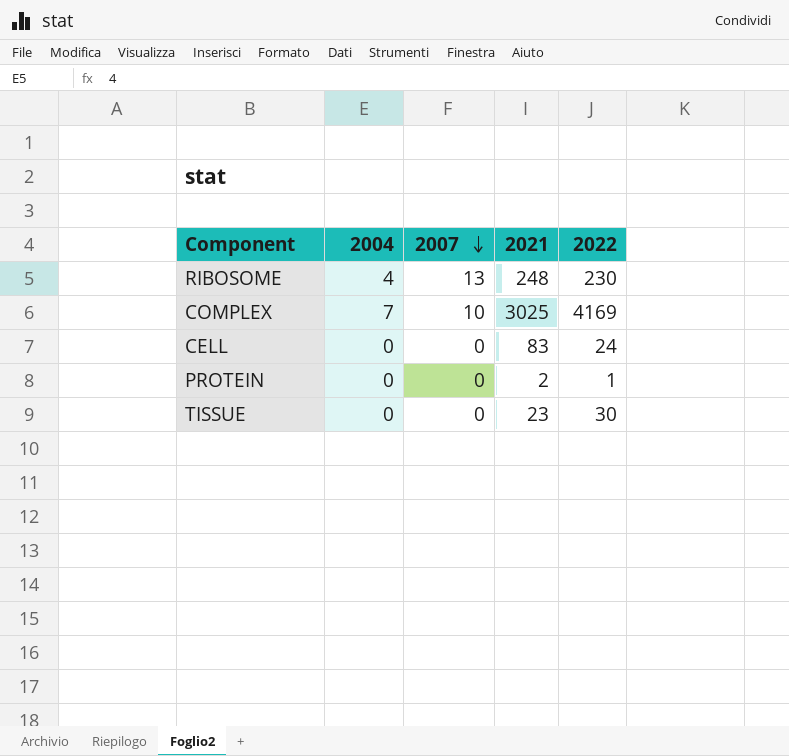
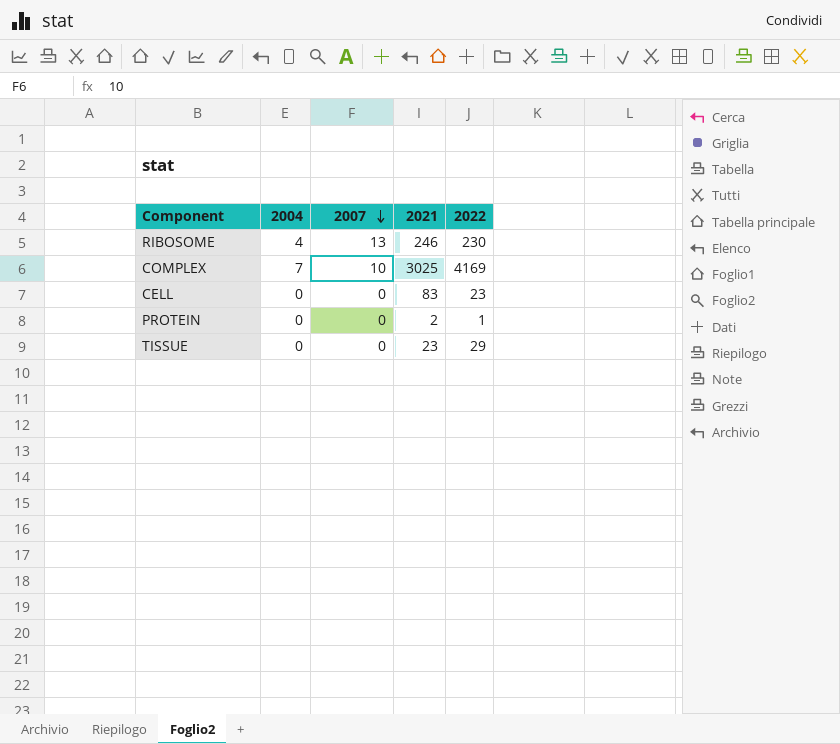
RIBOSOME | 2021: 248 -> 246
CELL | 2022: 24 -> 23
TISSUE | 2022: 30 -> 29

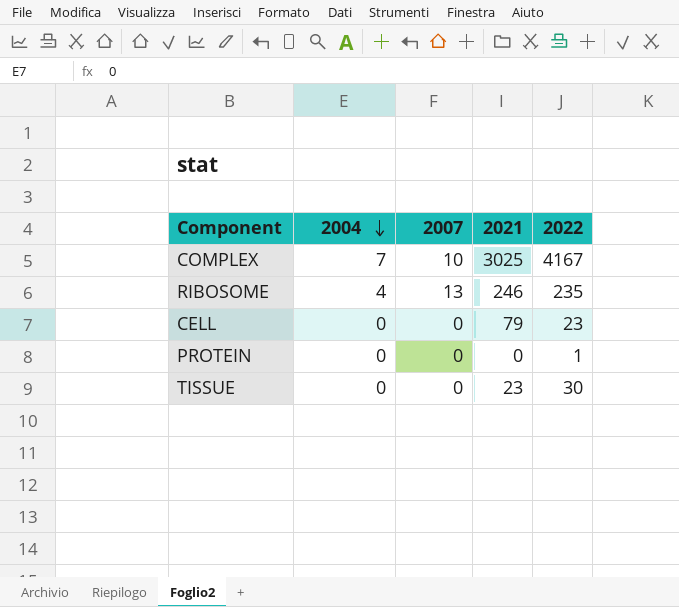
row order: 2007 descending -> 2004 descending
COMPLEX | 2022: 4169 -> 4167
RIBOSOME | 2022: 230 -> 235
CELL | 2021: 83 -> 79
PROTEIN | 2021: 2 -> 0
TISSUE | 2022: 29 -> 30

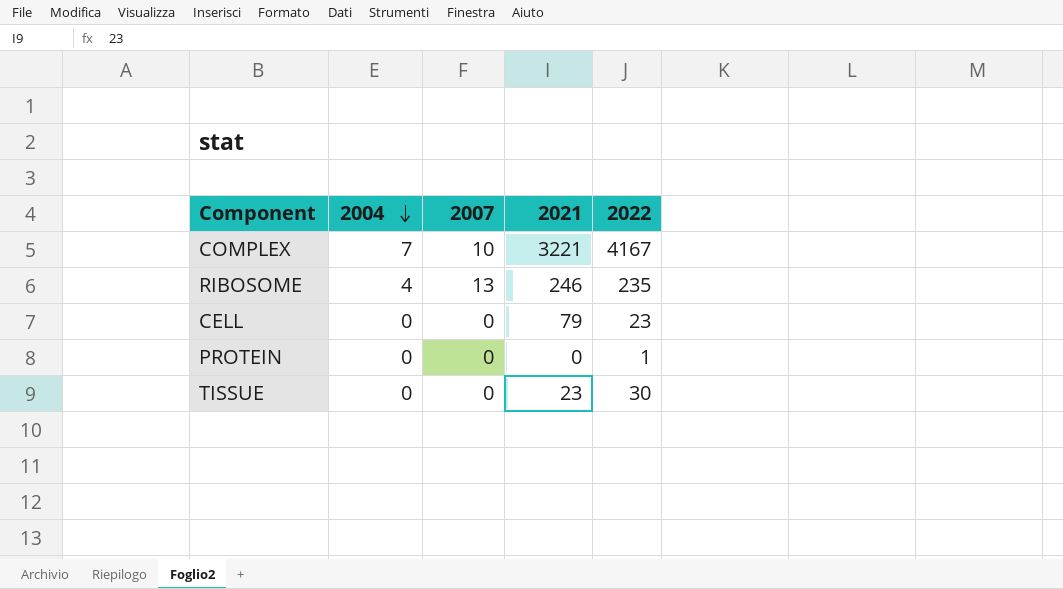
COMPLEX | 2021: 3025 -> 3221

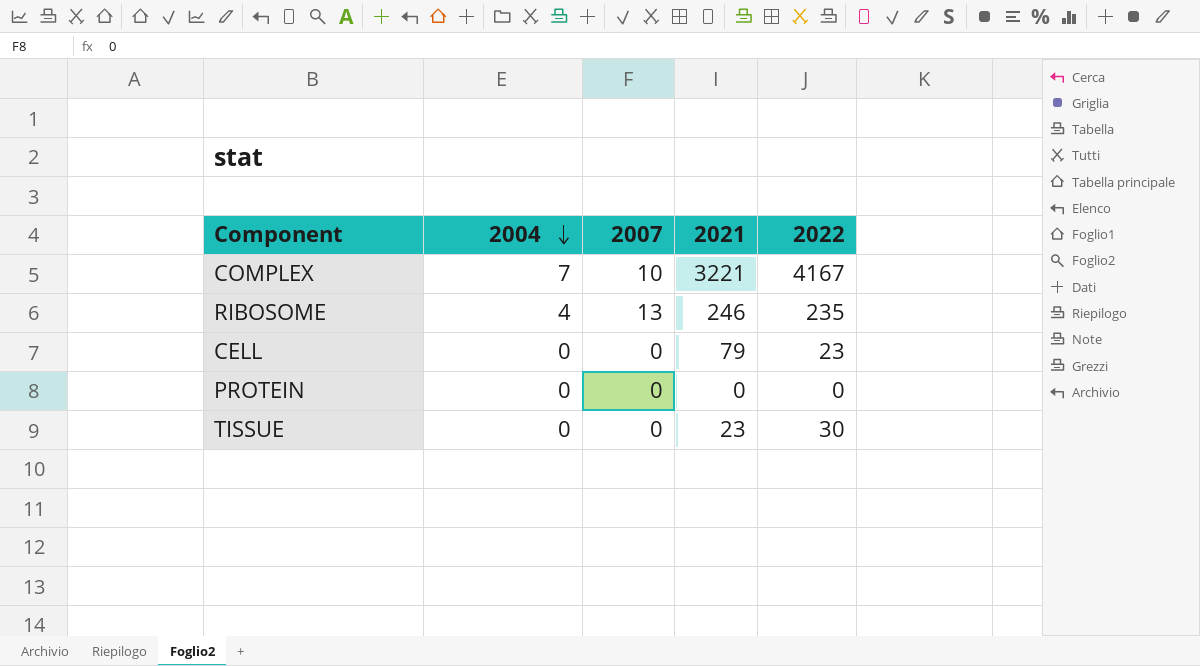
PROTEIN | 2022: 1 -> 0

